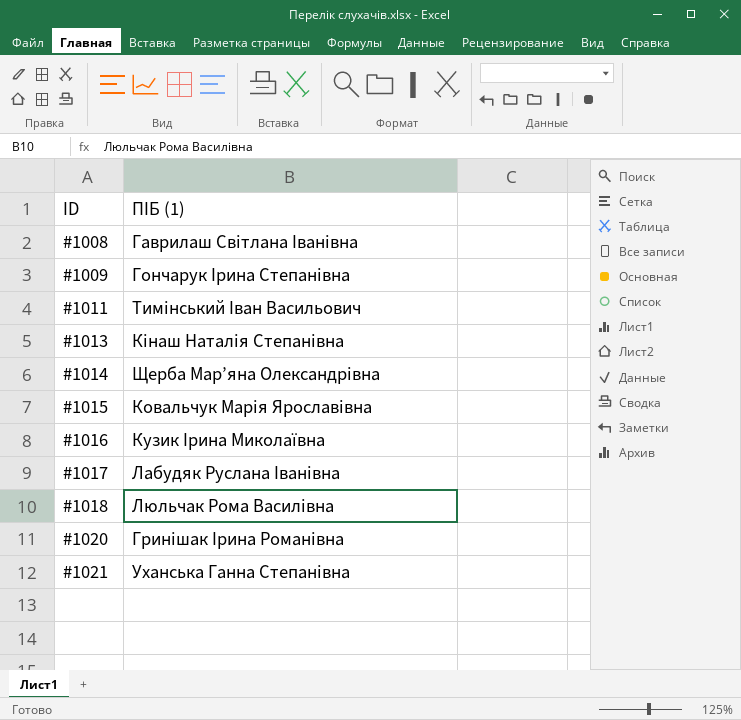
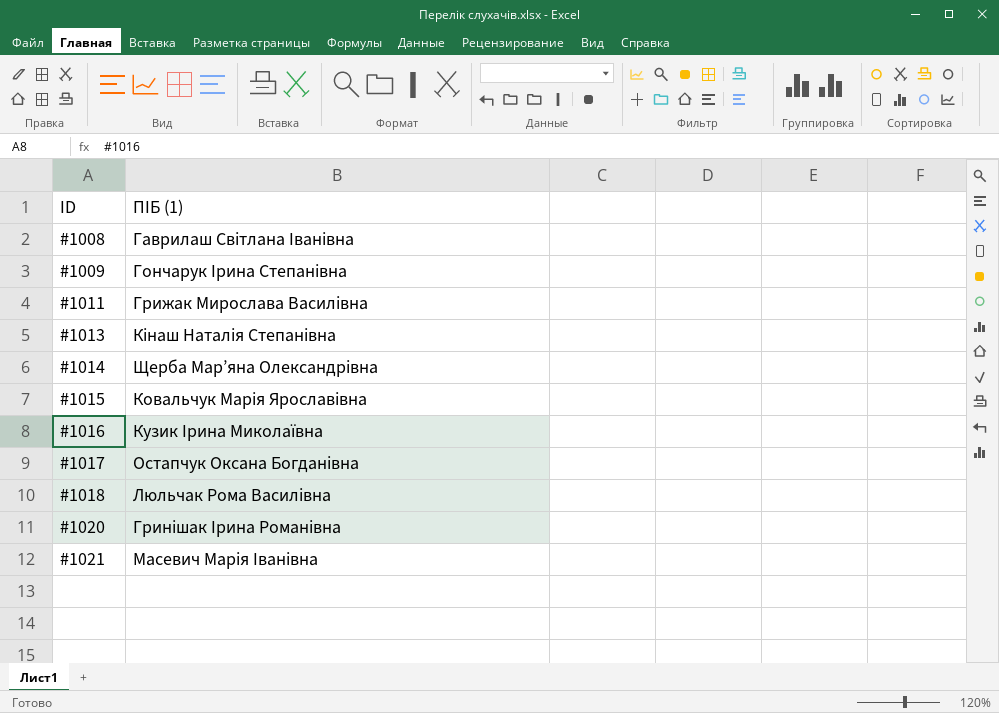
#1011 | ПІБ (1): Тимінський Іван Васильович -> Грижак Мирослава Василівна
#1017 | ПІБ (1): Лабудяк Руслана Іванівна -> Остапчук Оксана Богданівна
#1021 | ПІБ (1): Уханська Ганна Степанівна -> Масевич Марія Іванівна

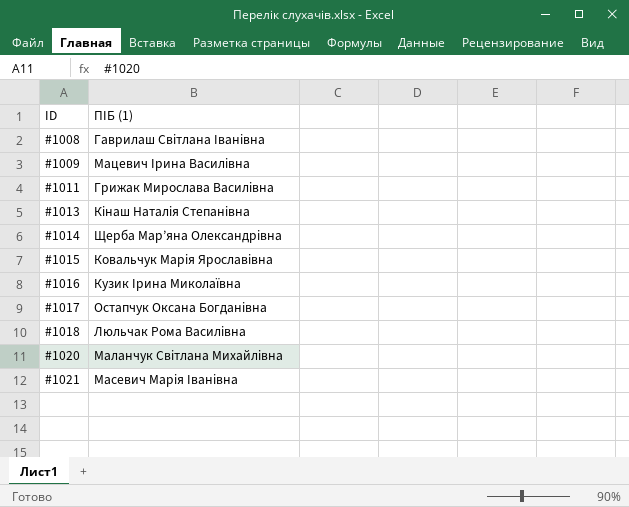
#1009 | ПІБ (1): Гончарук Ірина Степанівна -> Мацевич Ірина Василівна
#1020 | ПІБ (1): Гринішак Ірина Романівна -> Маланчук Світлана Михайлівна

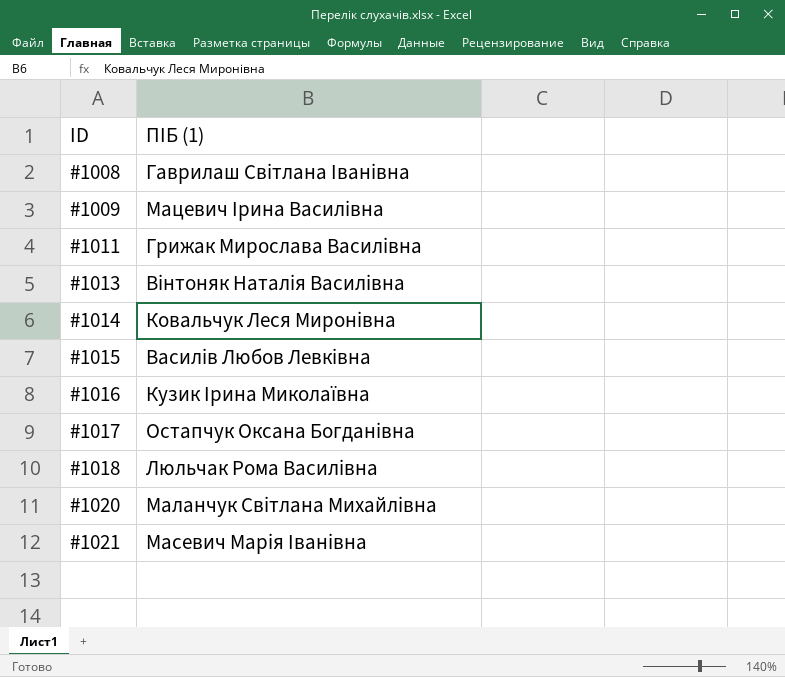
#1013 | ПІБ (1): Кінаш Наталія Степанівна -> Вінтоняк Наталія Василівна
#1014 | ПІБ (1): Щерба Мар’яна Олександрівна -> Ковальчук Леся Миронівна
#1015 | ПІБ (1): Ковальчук Марія Ярославівна -> Василів Любов Левківна

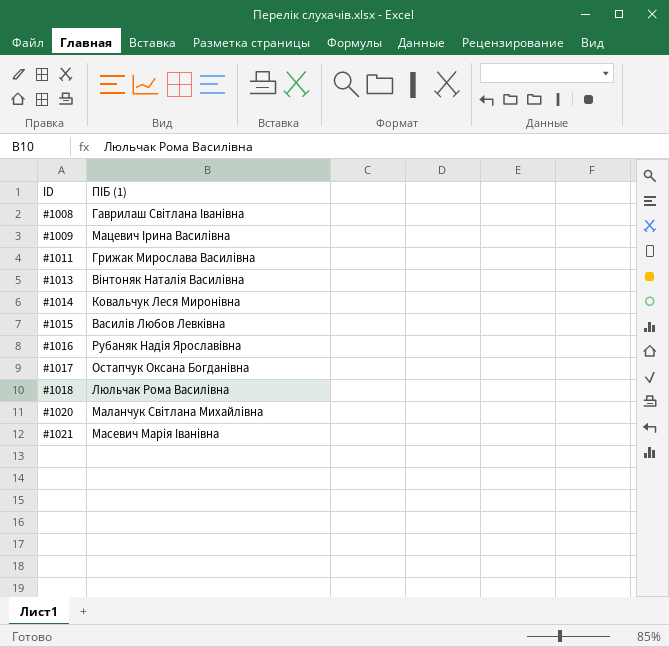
#1016 | ПІБ (1): Кузик Ірина Миколаївна -> Рубаняк Надія Ярославівна

